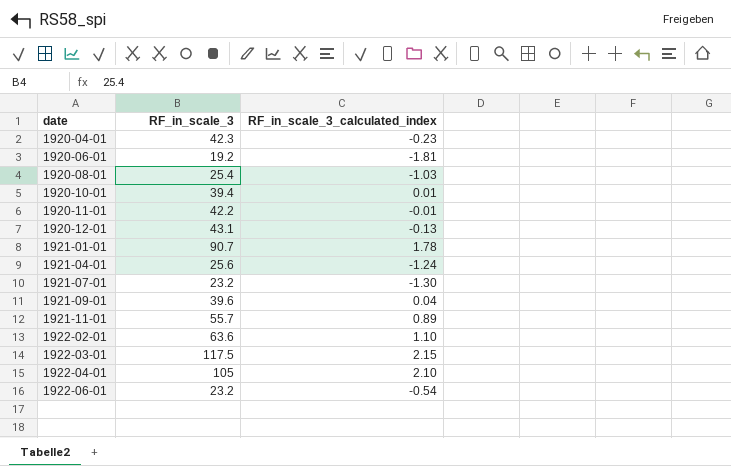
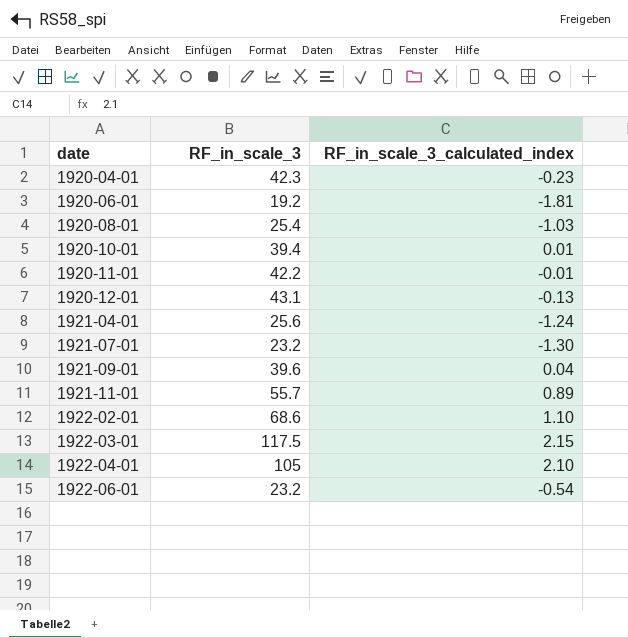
row 1921-01-01: 90.7 | 1.78 -> none
1922-02-01 | RF_in_scale_3: 63.6 -> 68.6

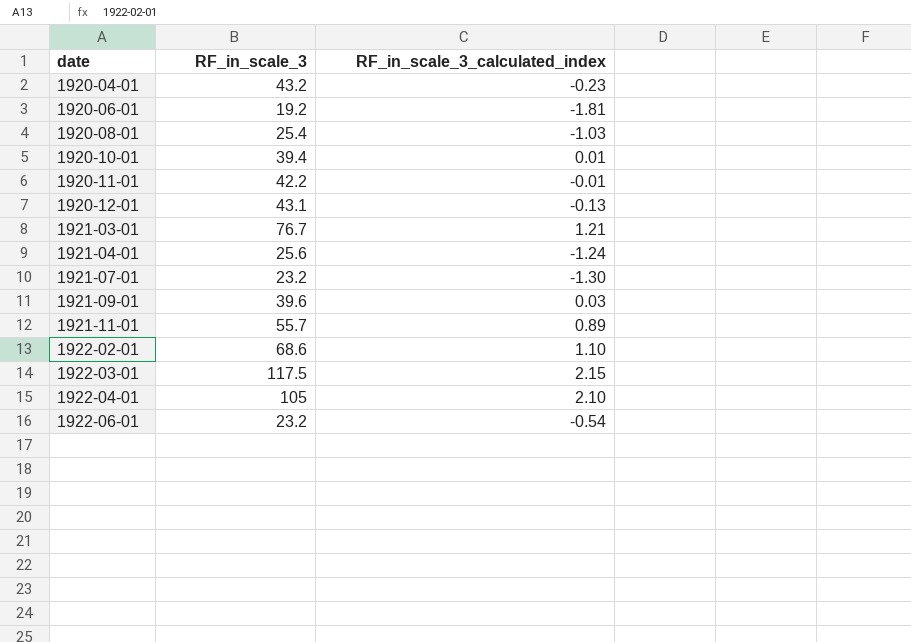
1920-04-01 | RF_in_scale_3: 42.3 -> 43.2
row 1921-03-01: none -> 76.7 | 1.21
1921-09-01 | RF_in_scale_3_calculated_index: 0.04 -> 0.03

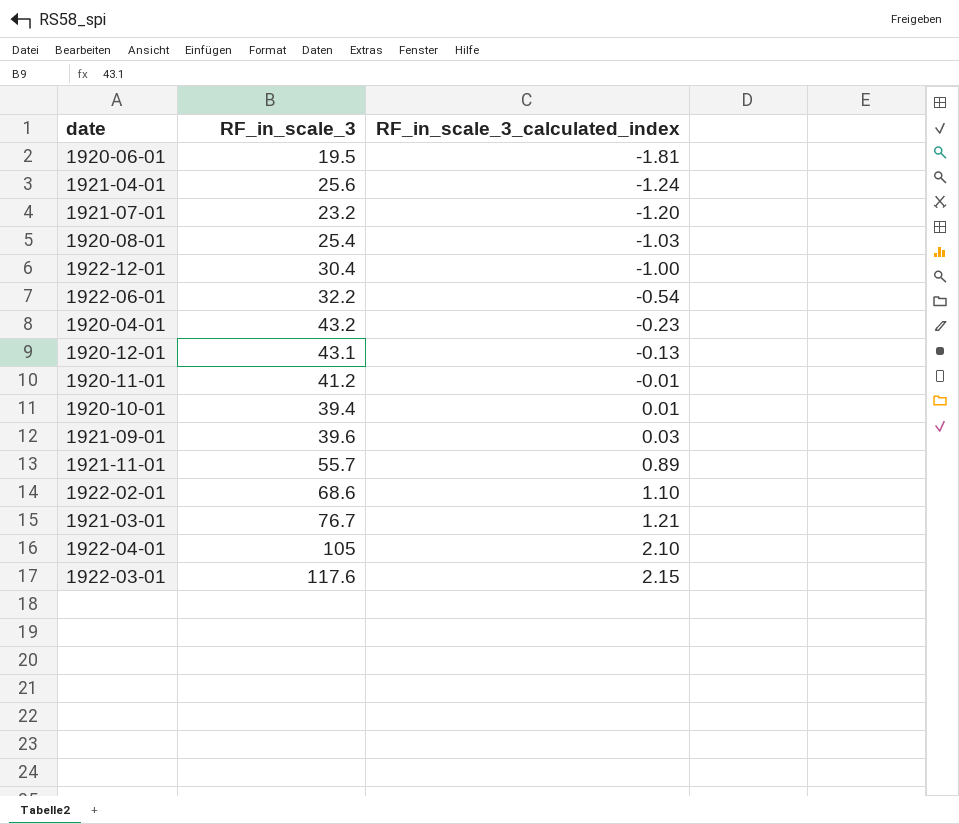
row order: date ascending -> RF_in_scale_3_calculated_index ascending
1920-06-01 | RF_in_scale_3: 19.2 -> 19.5
1921-07-01 | RF_in_scale_3_calculated_index: -1.30 -> -1.20
row 1922-12-01: none -> 30.4 | -1.00
1922-06-01 | RF_in_scale_3: 23.2 -> 32.2
1920-11-01 | RF_in_scale_3: 42.2 -> 41.2
1922-03-01 | RF_in_scale_3: 117.5 -> 117.6

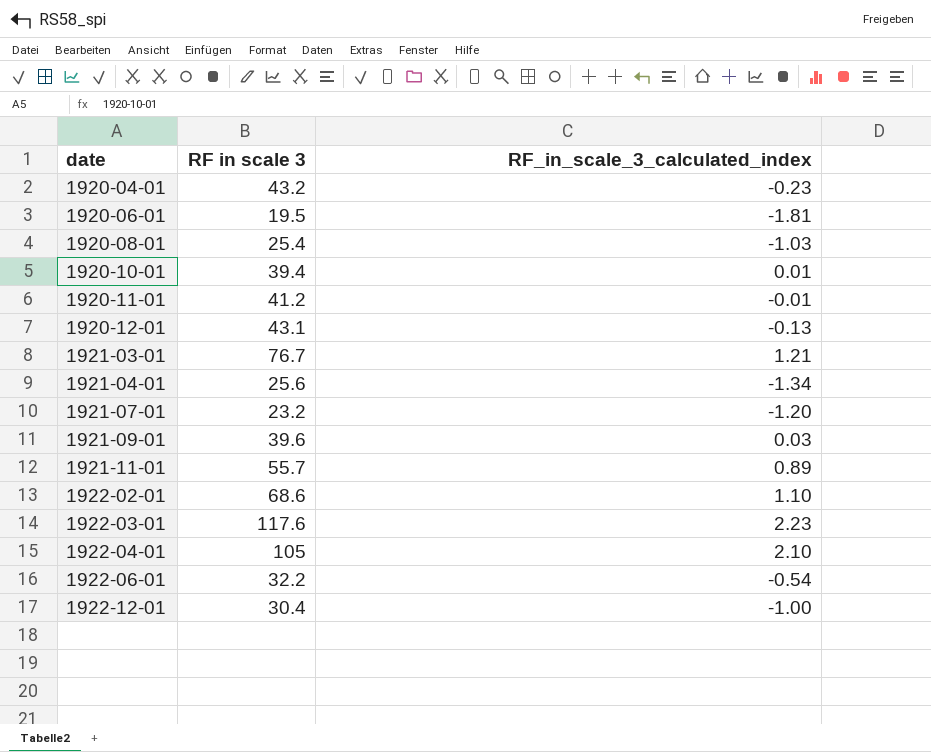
row order: RF_in_scale_3_calculated_index ascending -> date ascending
column name: RF_in_scale_3 -> RF in scale 3
1921-04-01 | RF_in_scale_3_calculated_index: -1.24 -> -1.34
1922-03-01 | RF_in_scale_3_calculated_index: 2.15 -> 2.23

